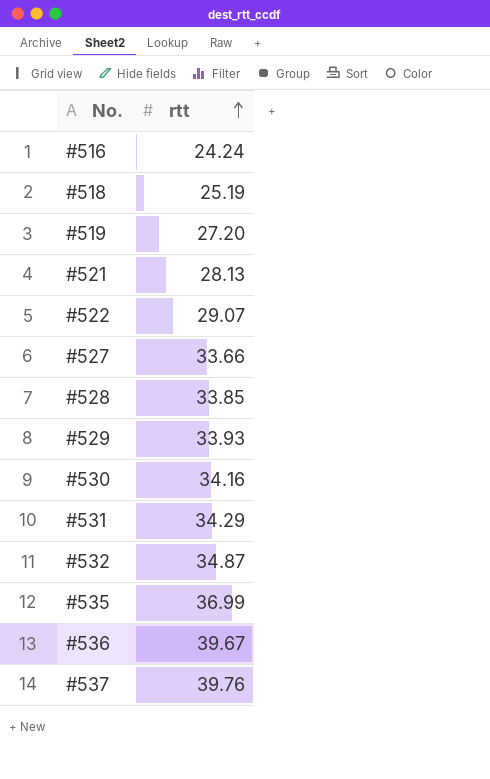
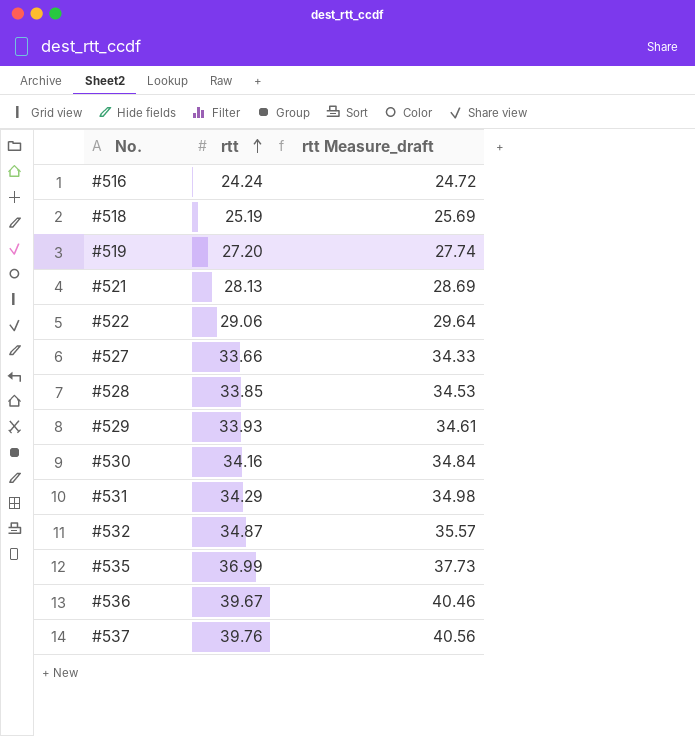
column rtt Measure_draft | formula: none -> [rtt] * 1.02
#522 | rtt: 29.07 -> 29.06

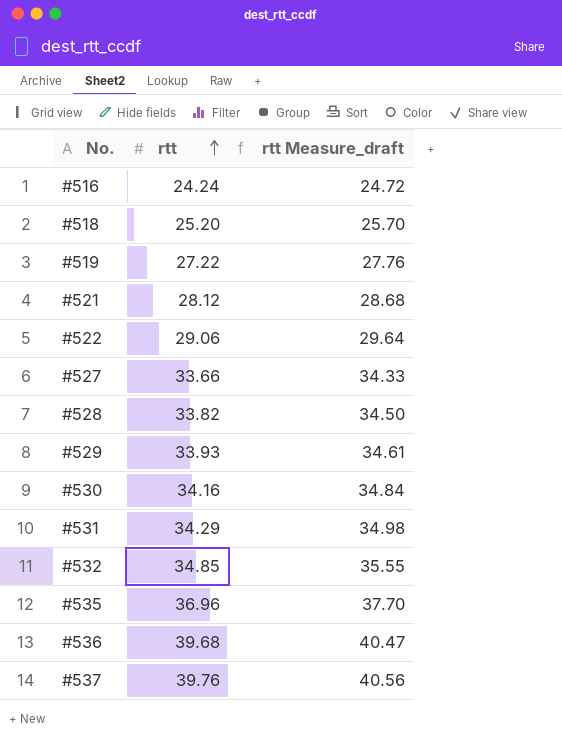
#518 | rtt: 25.19 -> 25.20
#518 | rtt Measure_draft: 25.69 -> 25.70
#519 | rtt: 27.20 -> 27.22
#519 | rtt Measure_draft: 27.74 -> 27.76
#521 | rtt: 28.13 -> 28.12
#521 | rtt Measure_draft: 28.69 -> 28.68
#528 | rtt: 33.85 -> 33.82
#528 | rtt Measure_draft: 34.53 -> 34.50
#532 | rtt: 34.87 -> 34.85
#532 | rtt Measure_draft: 35.57 -> 35.55
#535 | rtt: 36.99 -> 36.96
#535 | rtt Measure_draft: 37.73 -> 37.70
#536 | rtt: 39.67 -> 39.68
#536 | rtt Measure_draft: 40.46 -> 40.47

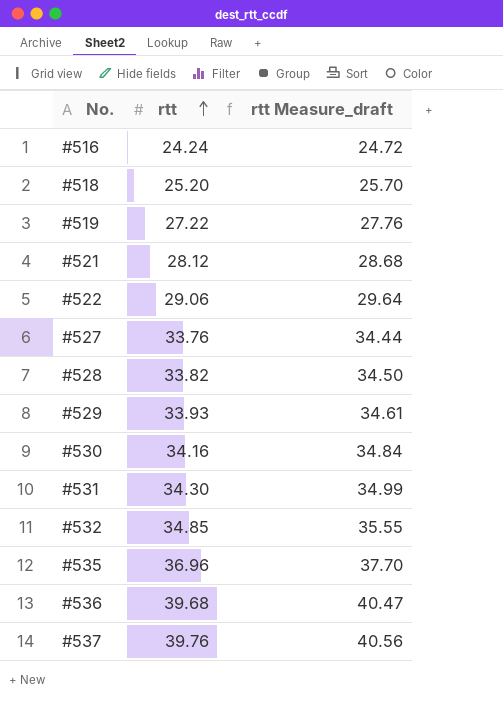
#527 | rtt: 33.66 -> 33.76
#527 | rtt Measure_draft: 34.33 -> 34.44
#531 | rtt: 34.29 -> 34.30
#531 | rtt Measure_draft: 34.98 -> 34.99

